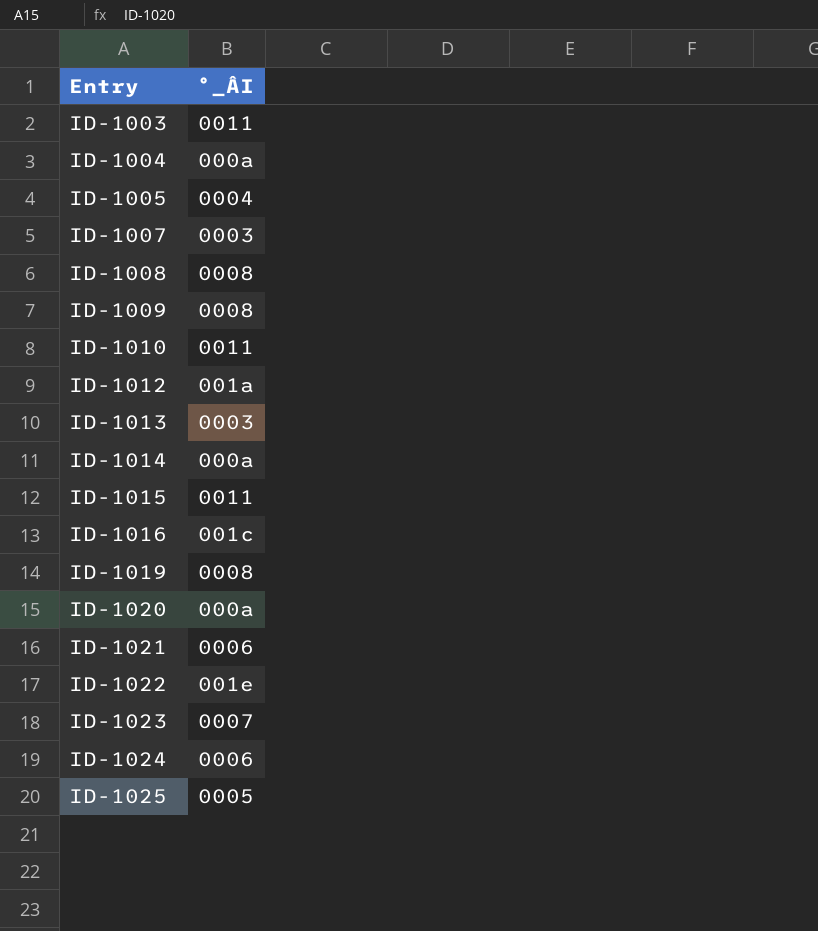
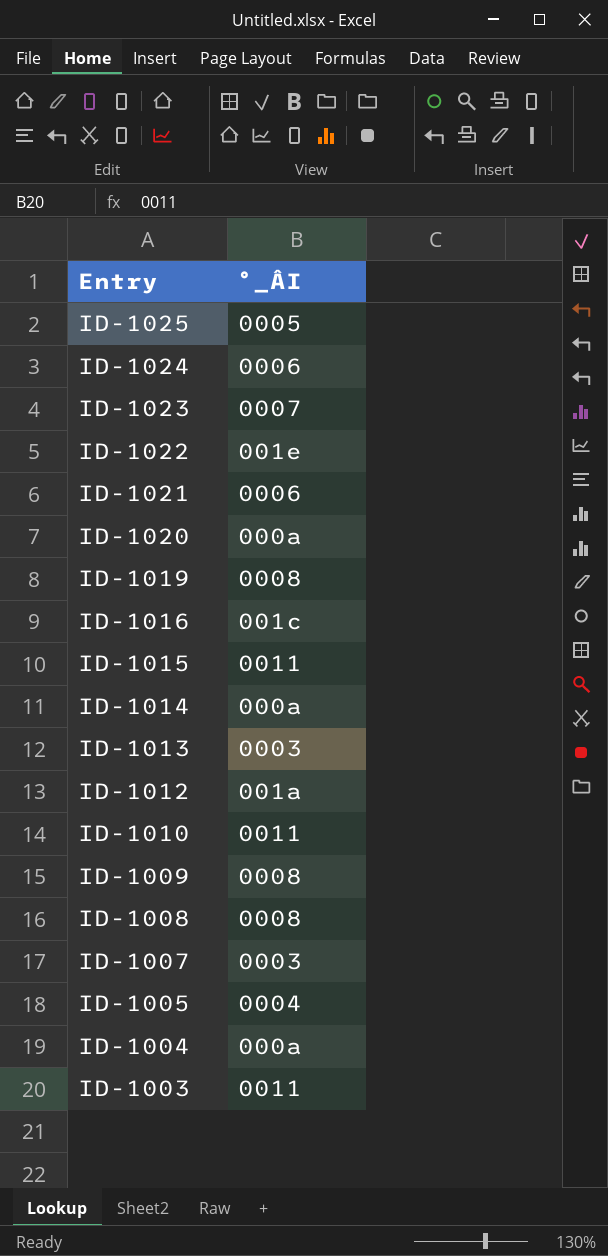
row order: Entry ascending -> Entry descending

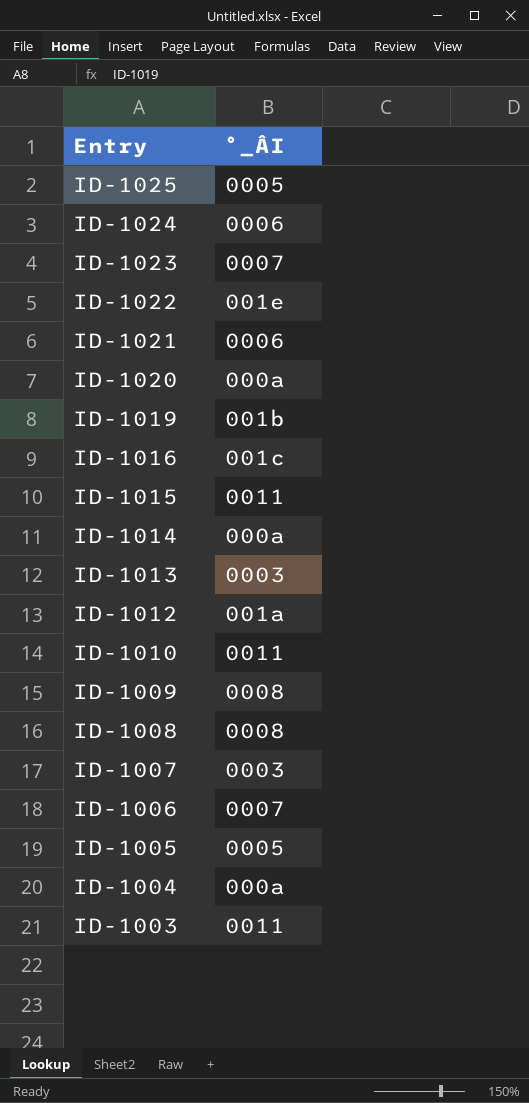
ID-1019 | °_ÂI: 0008 -> 001b
row ID-1006: none -> 0007
ID-1005 | °_ÂI: 0004 -> 0005

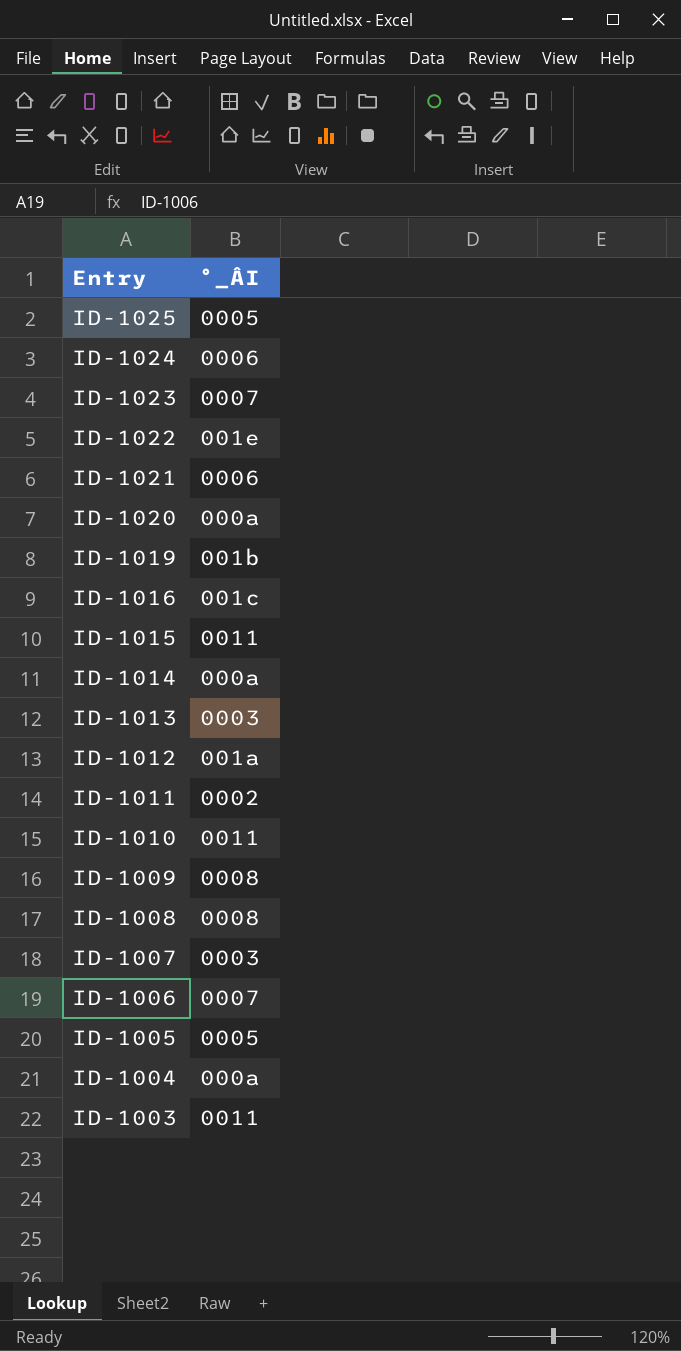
row ID-1011: none -> 0002

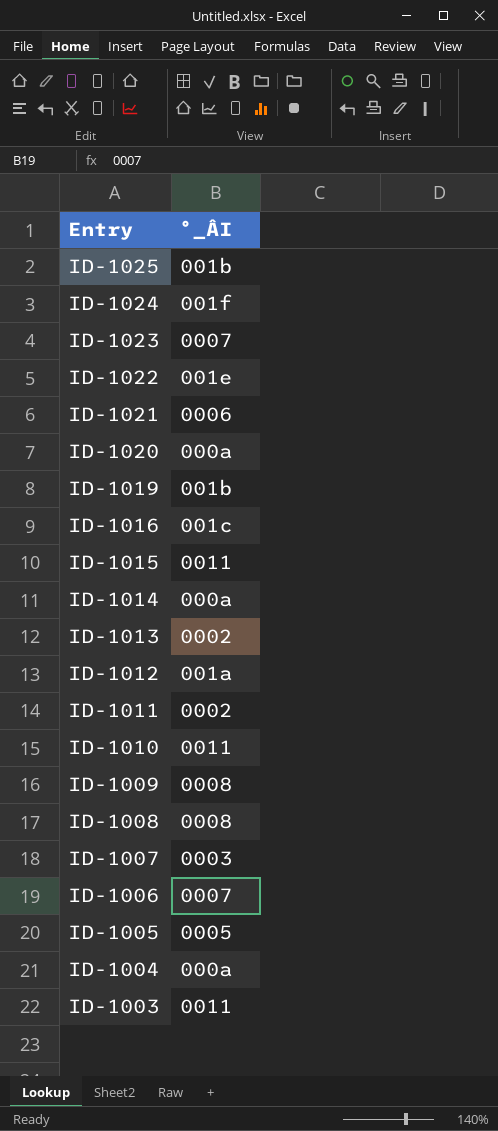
ID-1025 | °_ÂI: 0005 -> 001b
ID-1024 | °_ÂI: 0006 -> 001f
ID-1013 | °_ÂI: 0003 -> 0002

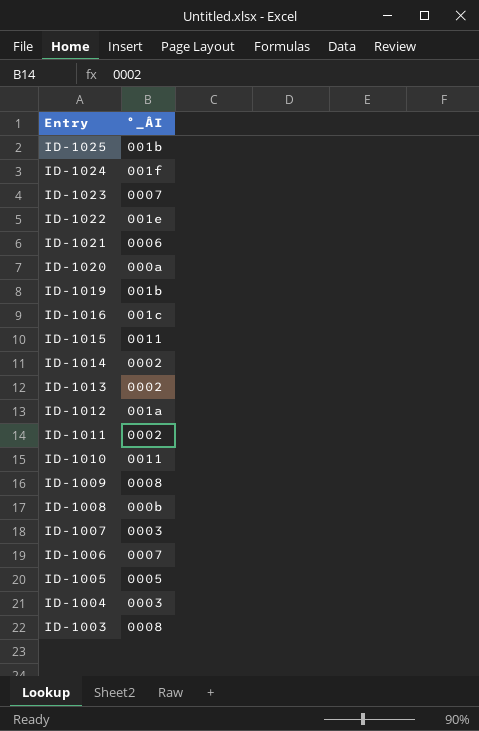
ID-1014 | °_ÂI: 000a -> 0002
ID-1008 | °_ÂI: 0008 -> 000b
ID-1004 | °_ÂI: 000a -> 0003
ID-1003 | °_ÂI: 0011 -> 0008

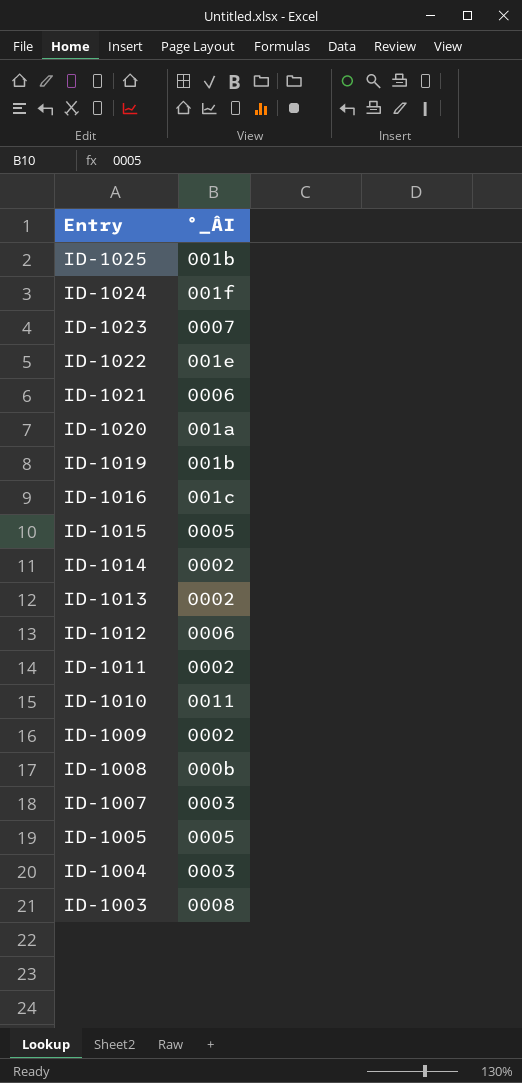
row ID-1006: 0007 -> none
ID-1020 | °_ÂI: 000a -> 001a
ID-1015 | °_ÂI: 0011 -> 0005
ID-1012 | °_ÂI: 001a -> 0006
ID-1009 | °_ÂI: 0008 -> 0002

